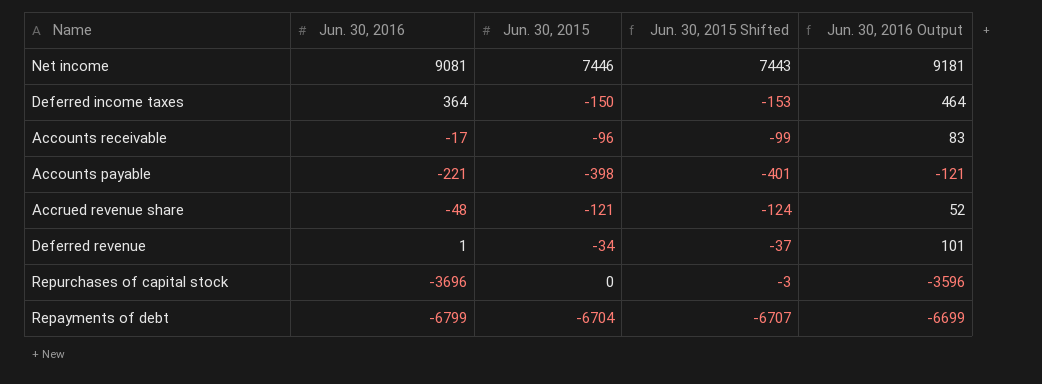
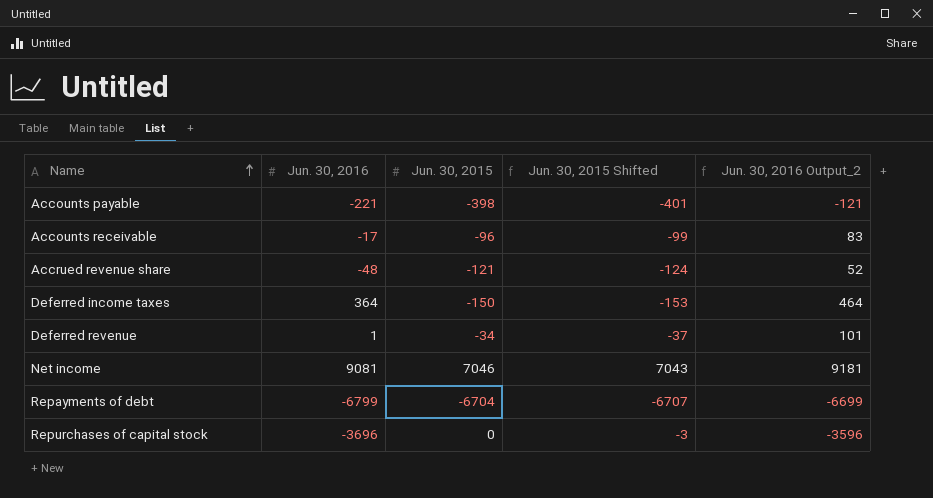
row order: none -> Name ascending
column name: Jun. 30, 2016 Output -> Jun. 30, 2016 Output_2
Net income | Jun. 30, 2015: 7446 -> 7046
Net income | Jun. 30, 2015 Shifted: 7443 -> 7043

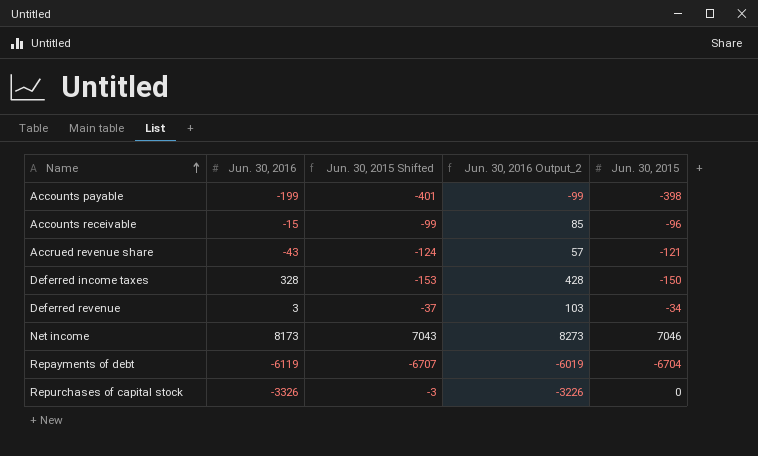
column Jun. 30, 2015 | position: 3 -> 5
Accounts payable | Jun. 30, 2016: -221 -> -199
Accounts payable | Jun. 30, 2016 Output_2: -121 -> -99
Accounts receivable | Jun. 30, 2016: -17 -> -15
Accounts receivable | Jun. 30, 2016 Output_2: 83 -> 85
Accrued revenue share | Jun. 30, 2016: -48 -> -43
Accrued revenue share | Jun. 30, 2016 Output_2: 52 -> 57
Deferred income taxes | Jun. 30, 2016: 364 -> 328
Deferred income taxes | Jun. 30, 2016 Output_2: 464 -> 428
Deferred revenue | Jun. 30, 2016: 1 -> 3
Deferred revenue | Jun. 30, 2016 Output_2: 101 -> 103
Net income | Jun. 30, 2016: 9081 -> 8173
Net income | Jun. 30, 2016 Output_2: 9181 -> 8273
Repayments of debt | Jun. 30, 2016: -6799 -> -6119
Repayments of debt | Jun. 30, 2016 Output_2: -6699 -> -6019
Repurchases of capital stock | Jun. 30, 2016: -3696 -> -3326
Repurchases of capital stock | Jun. 30, 2016 Output_2: -3596 -> -3226

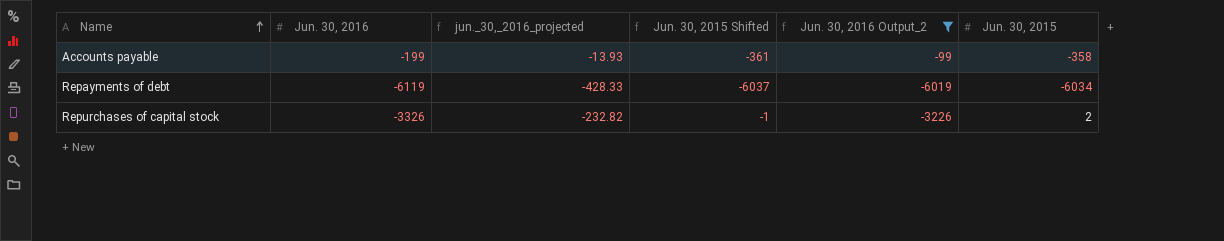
filter: none -> Jun. 30, 2016 Output_2 <= -99
column jun._30,_2016_projected | formula: none -> [Jun. 30, 2016] * 0.07
Accounts payable | Jun. 30, 2015 Shifted: -401 -> -361
Accounts payable | Jun. 30, 2015: -398 -> -358
Repayments of debt | Jun. 30, 2015 Shifted: -6707 -> -6037
Repayments of debt | Jun. 30, 2015: -6704 -> -6034
Repurchases of capital stock | Jun. 30, 2015 Shifted: -3 -> -1
Repurchases of capital stock | Jun. 30, 2015: 0 -> 2

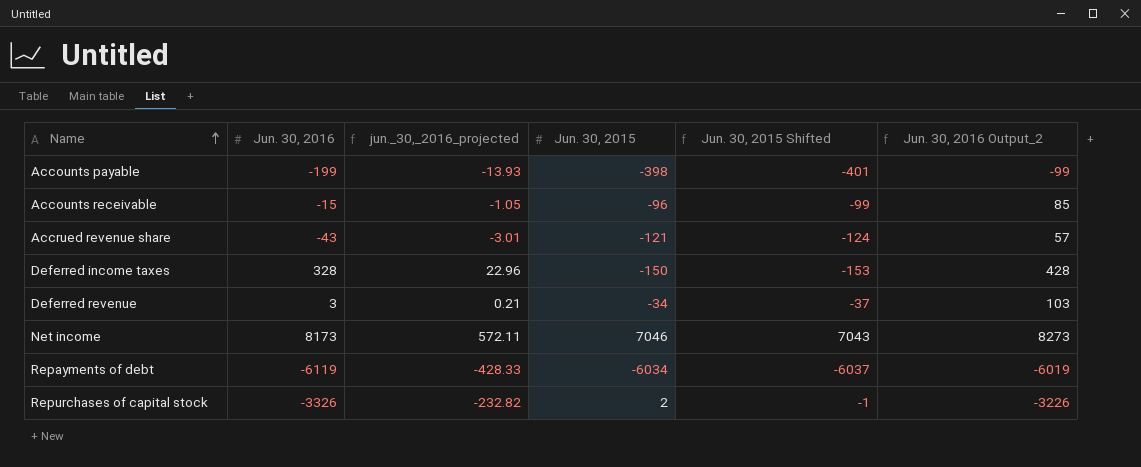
filter: Jun. 30, 2016 Output_2 <= -99 -> none
column Jun. 30, 2015 | position: 6 -> 4
Accounts payable | Jun. 30, 2015: -358 -> -398
Accounts payable | Jun. 30, 2015 Shifted: -361 -> -401

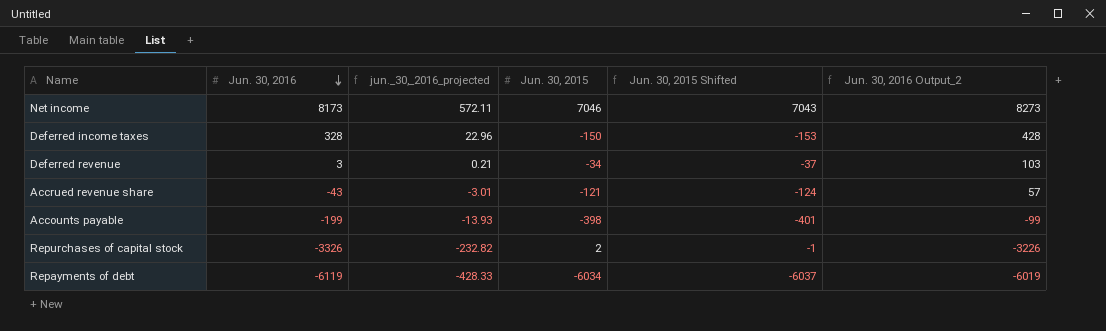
row order: Name ascending -> Jun. 30, 2016 descending
row Accounts receivable: -15 | -1.05 | -96 | -99 | 85 -> none

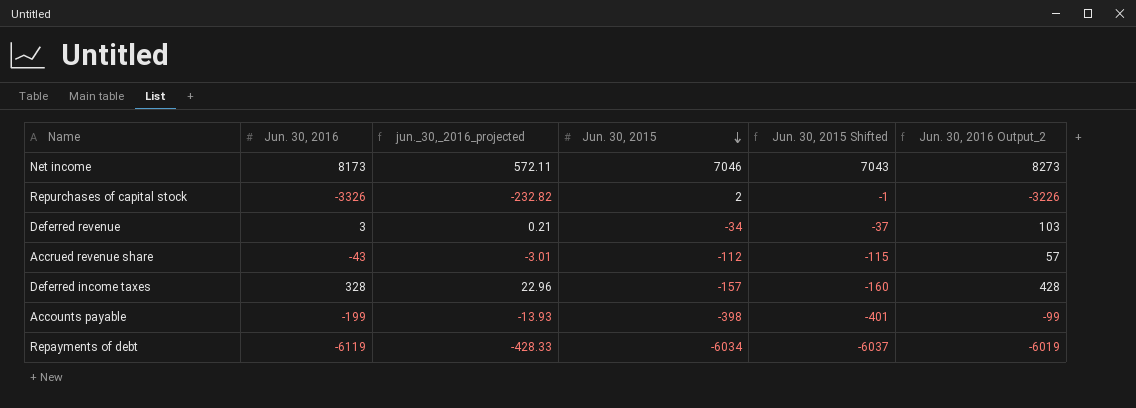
row order: Jun. 30, 2016 descending -> Jun. 30, 2015 descending
Accrued revenue share | Jun. 30, 2015: -121 -> -112
Accrued revenue share | Jun. 30, 2015 Shifted: -124 -> -115
Deferred income taxes | Jun. 30, 2015: -150 -> -157
Deferred income taxes | Jun. 30, 2015 Shifted: -153 -> -160

